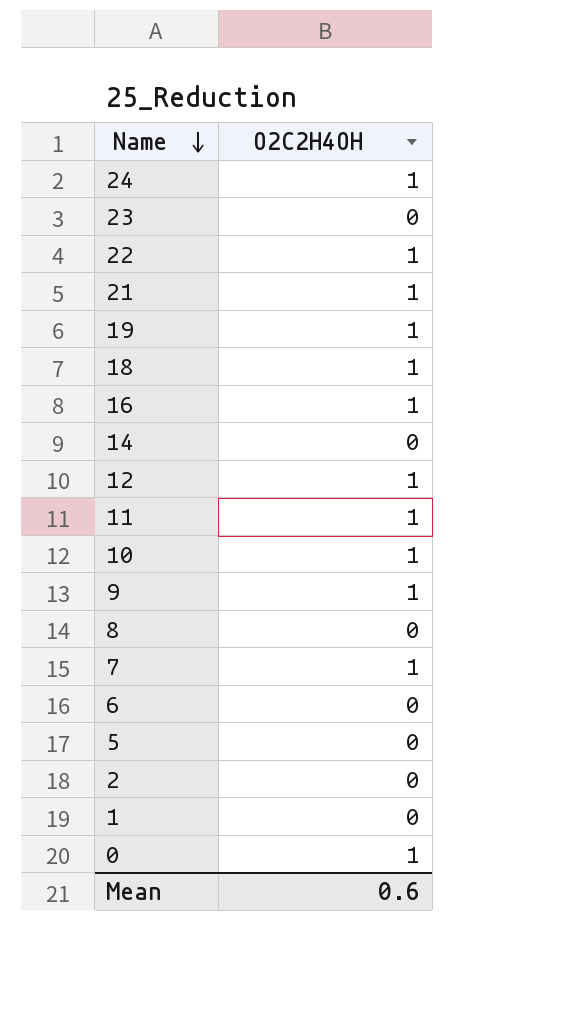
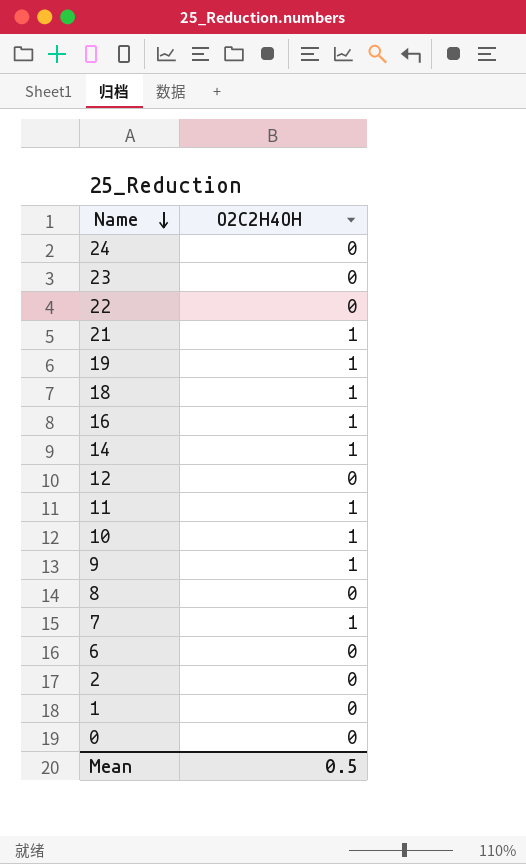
row 5: 0 -> none
24 | O2C2H4OH: 1 -> 0
22 | O2C2H4OH: 1 -> 0
14 | O2C2H4OH: 0 -> 1
12 | O2C2H4OH: 1 -> 0
0 | O2C2H4OH: 1 -> 0
Mean | O2C2H4OH: 0.6 -> 0.5

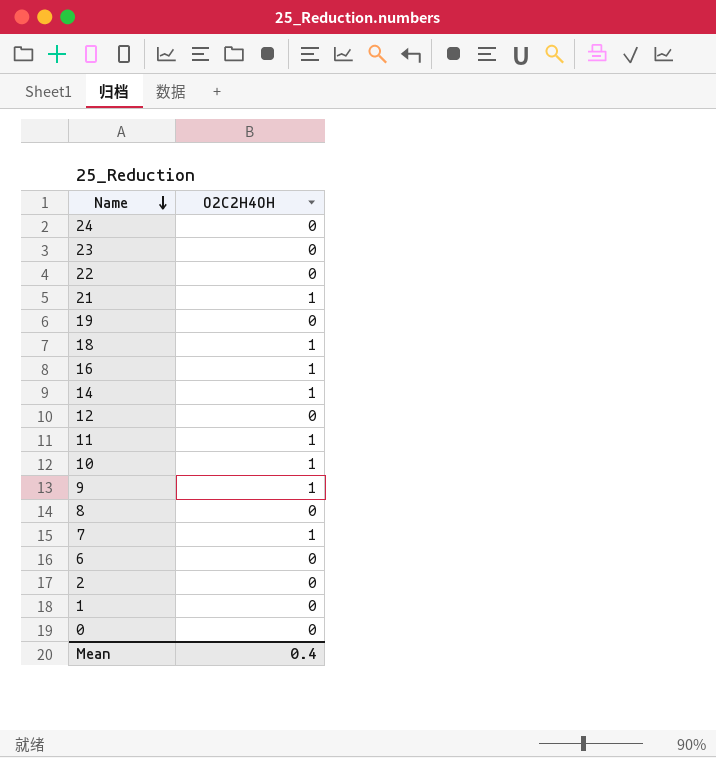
19 | O2C2H4OH: 1 -> 0
Mean | O2C2H4OH: 0.5 -> 0.4

